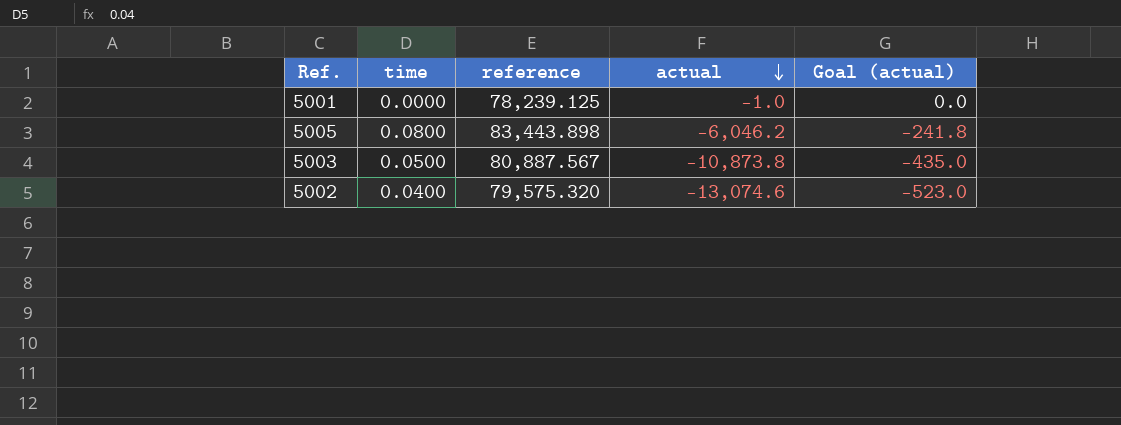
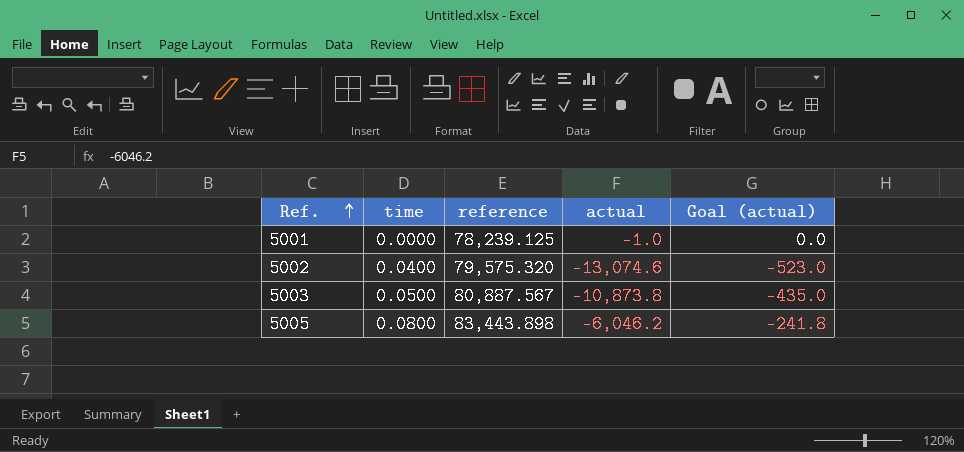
row order: actual descending -> Ref. ascending

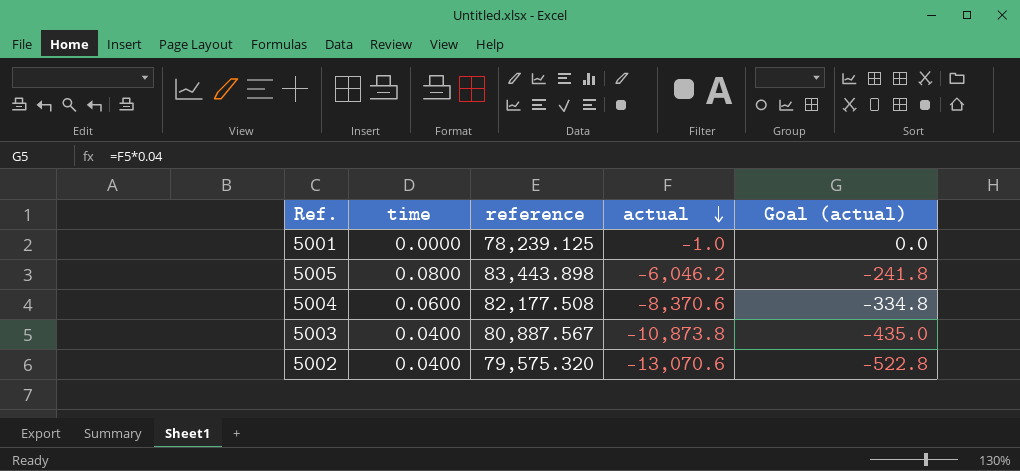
row order: Ref. ascending -> actual descending
row 5004: none -> 0.0600 | 82,177.508 | -8,370.6 | -334.8
5003 | time: 0.0500 -> 0.0400
5002 | actual: -13,074.6 -> -13,070.6
5002 | Goal (actual): -523.0 -> -522.8

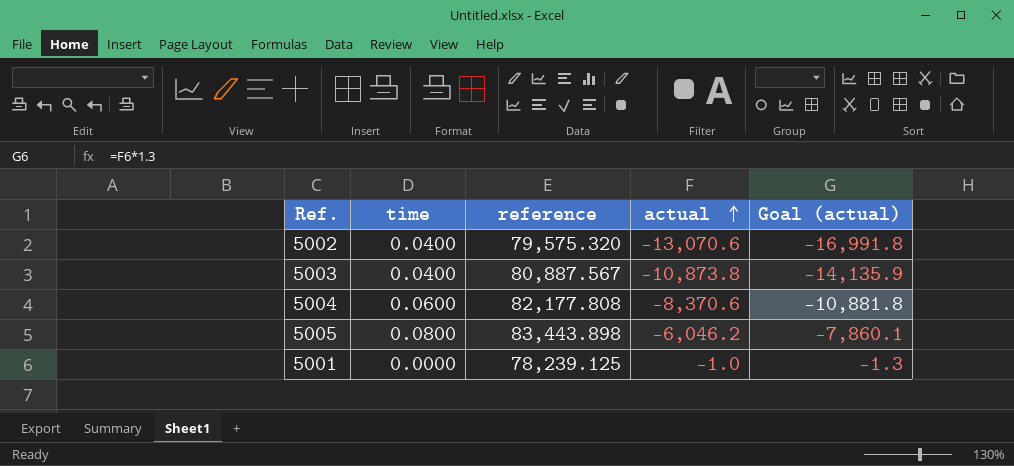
row order: actual descending -> actual ascending
column Goal (actual) | formula: [actual] * 0.04 -> [actual] * 1.3
5004 | reference: 82,177.508 -> 82,177.808

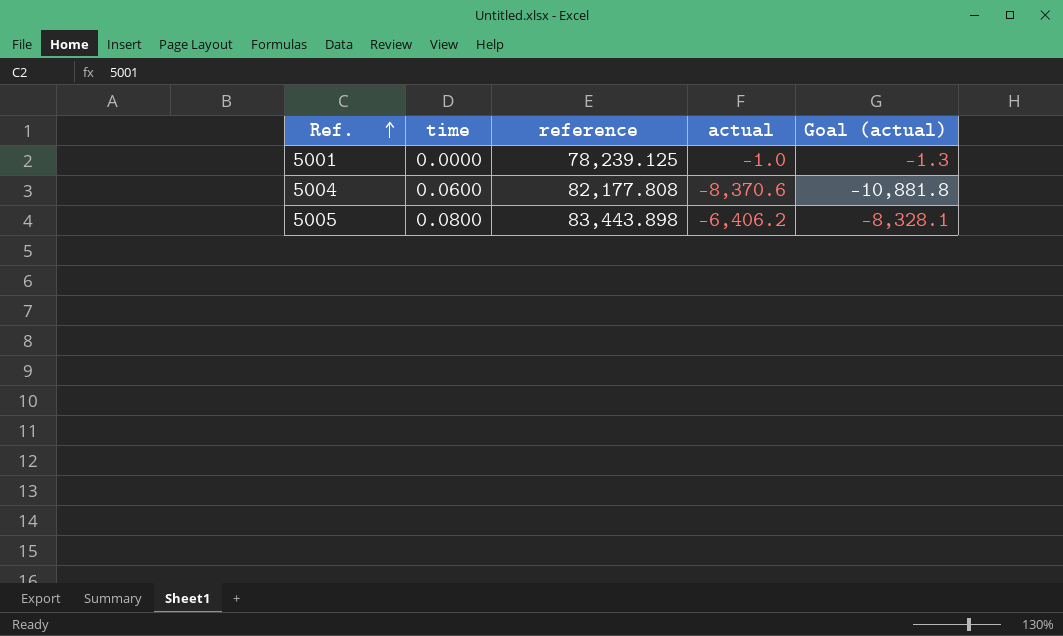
row order: actual ascending -> Ref. ascending
row 5002: 0.0400 | 79,575.320 | -13,070.6 | -16,991.8 -> none
row 5003: 0.0400 | 80,887.567 | -10,873.8 | -14,135.9 -> none
5005 | actual: -6,046.2 -> -6,406.2
5005 | Goal (actual): -7,860.1 -> -8,328.1

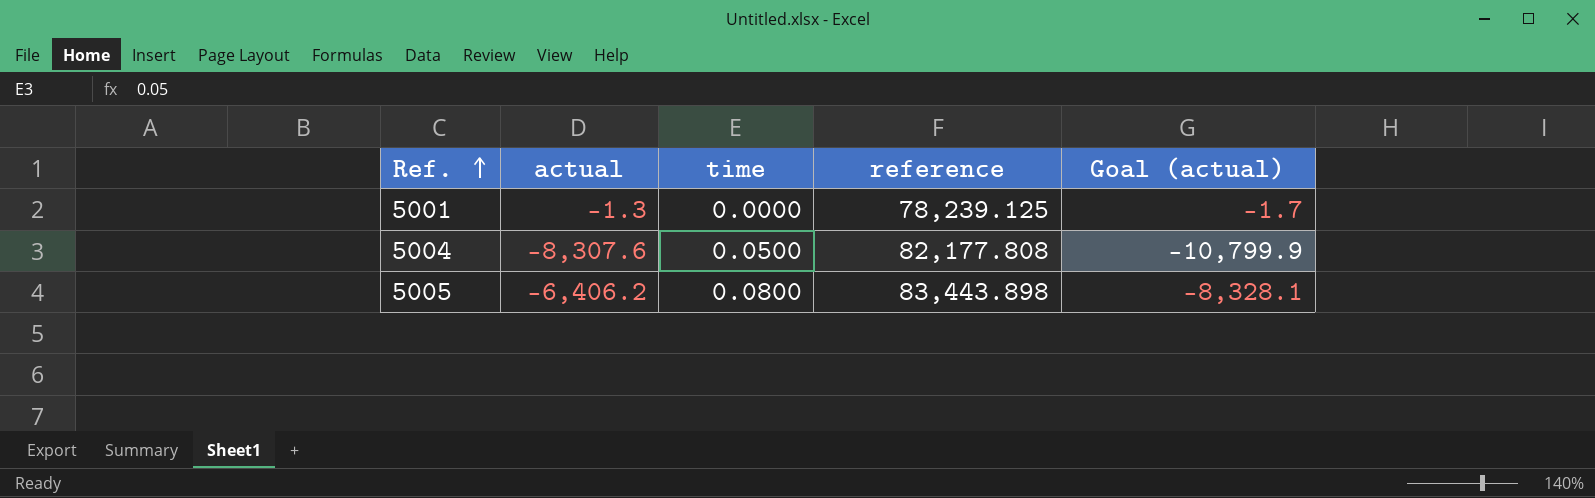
column actual | position: 4 -> 2
5001 | actual: -1.0 -> -1.3
5001 | Goal (actual): -1.3 -> -1.7
5004 | actual: -8,370.6 -> -8,307.6
5004 | time: 0.0600 -> 0.0500
5004 | Goal (actual): -10,881.8 -> -10,799.9

